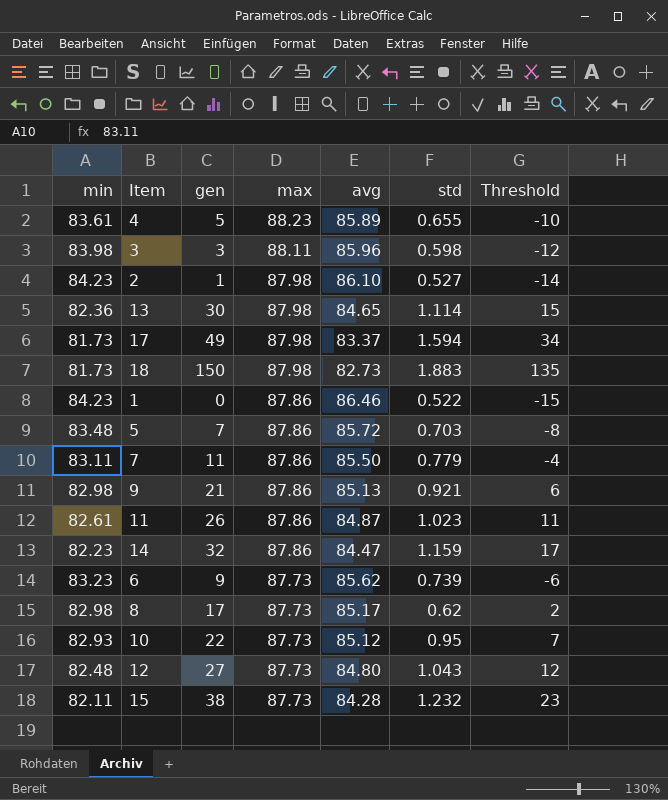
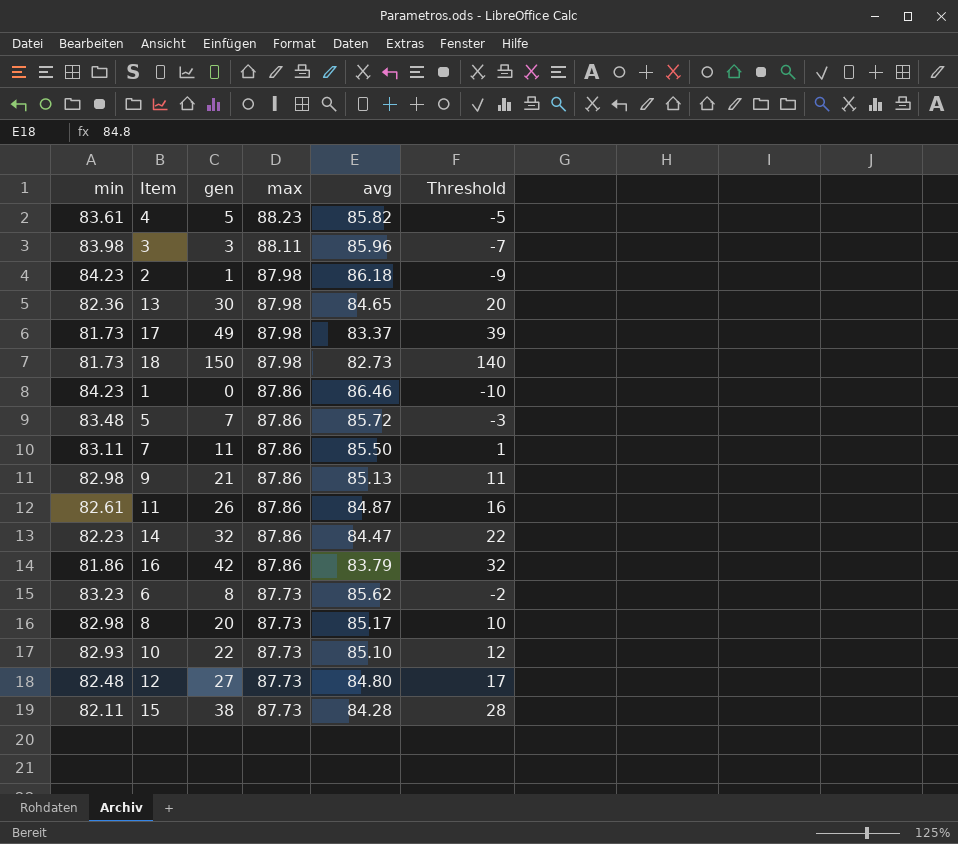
column std | position: 6 -> none
column Threshold | formula: [gen] - 15 -> [gen] - 10
4 | avg: 85.89 -> 85.82
2 | avg: 86.10 -> 86.18
row 16: none -> 81.86 | 42 | 87.86 | 83.79 | 32
6 | gen: 9 -> 8
8 | gen: 17 -> 20
10 | avg: 85.12 -> 85.10

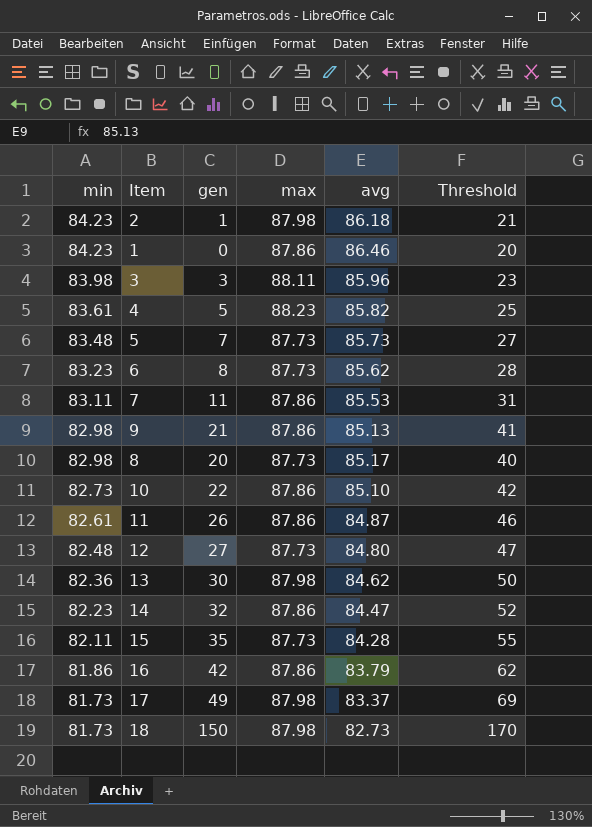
row order: max descending -> min descending
column Threshold | formula: [gen] - 10 -> [gen] + 20
5 | max: 87.86 -> 87.73
5 | avg: 85.72 -> 85.73
7 | avg: 85.50 -> 85.53
10 | min: 82.93 -> 82.73
10 | max: 87.73 -> 87.86
13 | avg: 84.65 -> 84.62
15 | gen: 38 -> 35

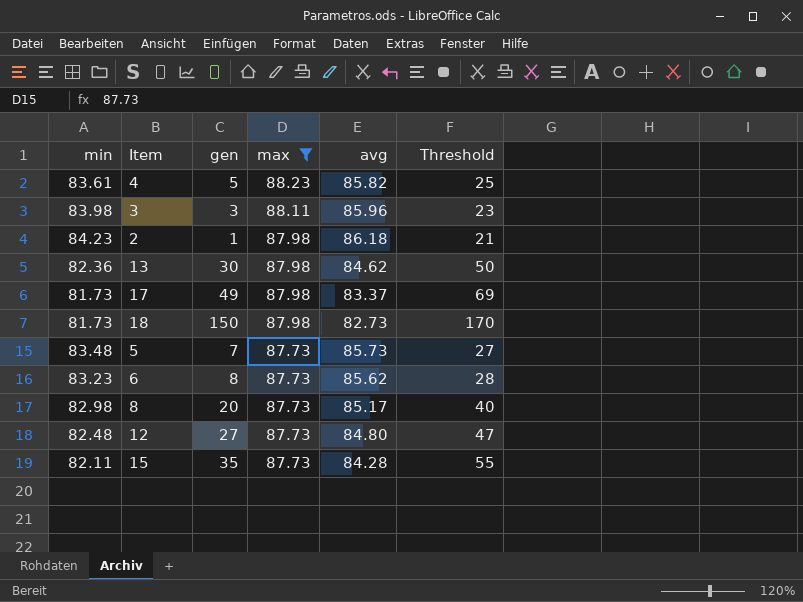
filter: none -> max != 87.86
row order: min descending -> max descending

